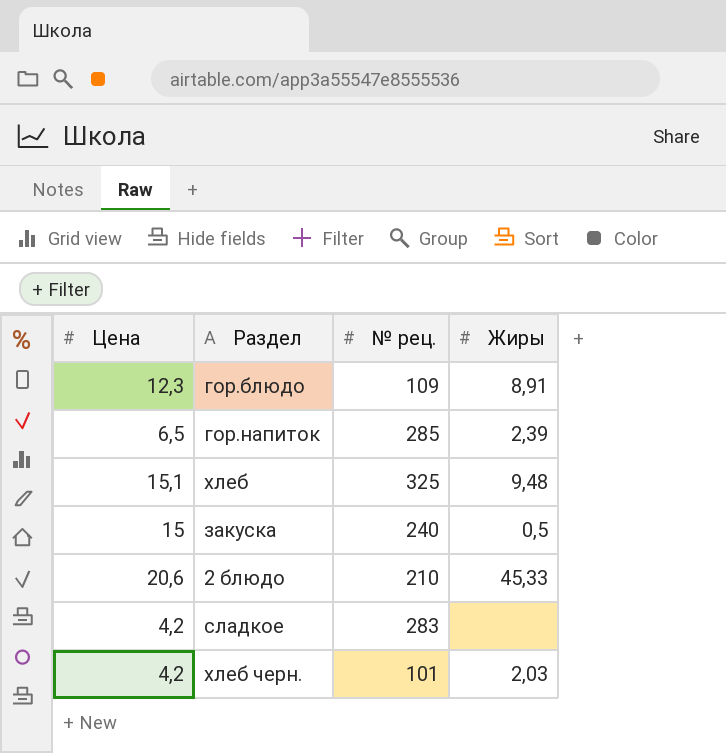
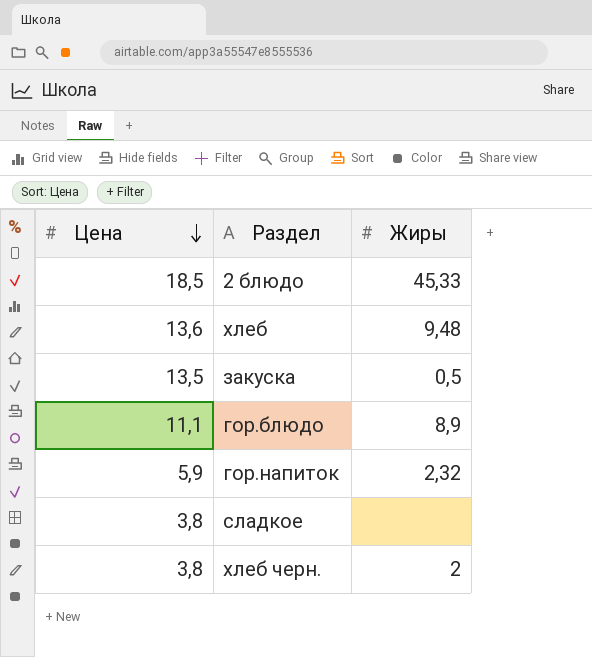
row order: none -> Цена descending
column № рец. | position: 3 -> none
2 блюдо | Цена: 20,6 -> 18,5
хлеб | Цена: 15,1 -> 13,6
закуска | Цена: 15 -> 13,5
гор.блюдо | Цена: 12,3 -> 11,1
гор.блюдо | Жиры: 8,91 -> 8,9
гор.напиток | Цена: 6,5 -> 5,9
гор.напиток | Жиры: 2,39 -> 2,32
сладкое | Цена: 4,2 -> 3,8
хлеб черн. | Цена: 4,2 -> 3,8
хлеб черн. | Жиры: 2,03 -> 2

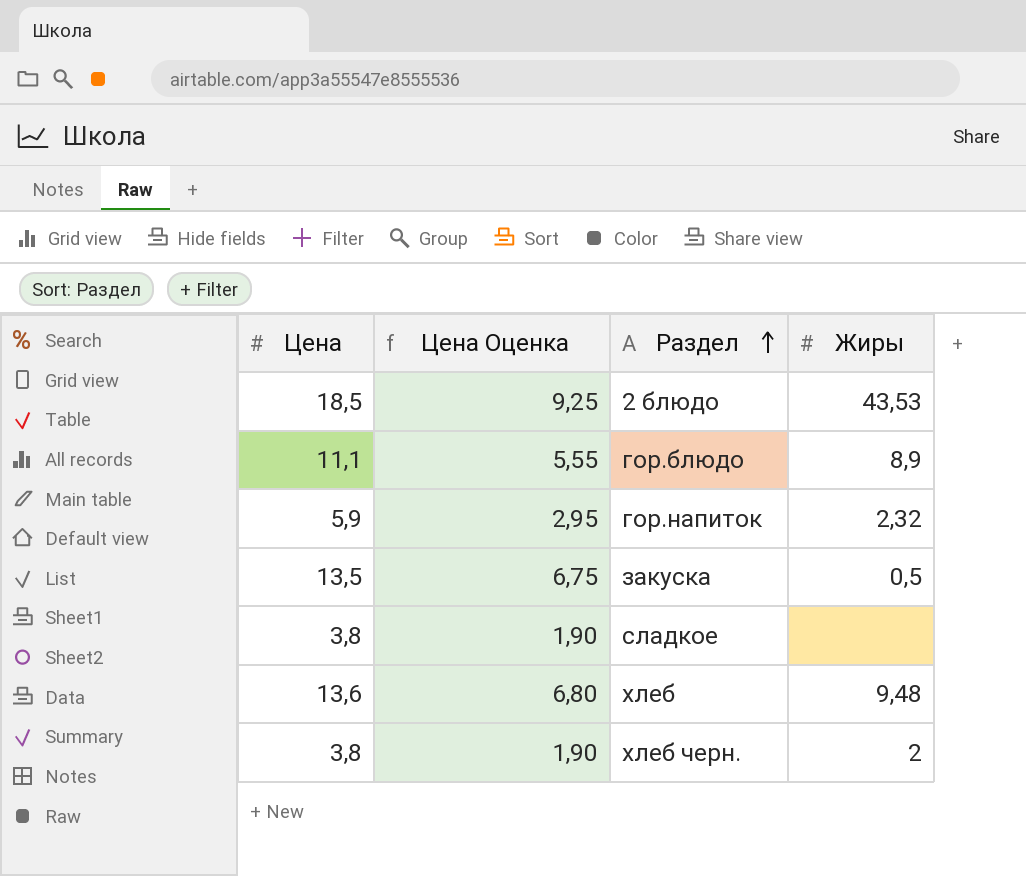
row order: Цена descending -> Раздел ascending
column Цена Оценка | formula: none -> [Цена] * 0,5
2 блюдо | Жиры: 45,33 -> 43,53

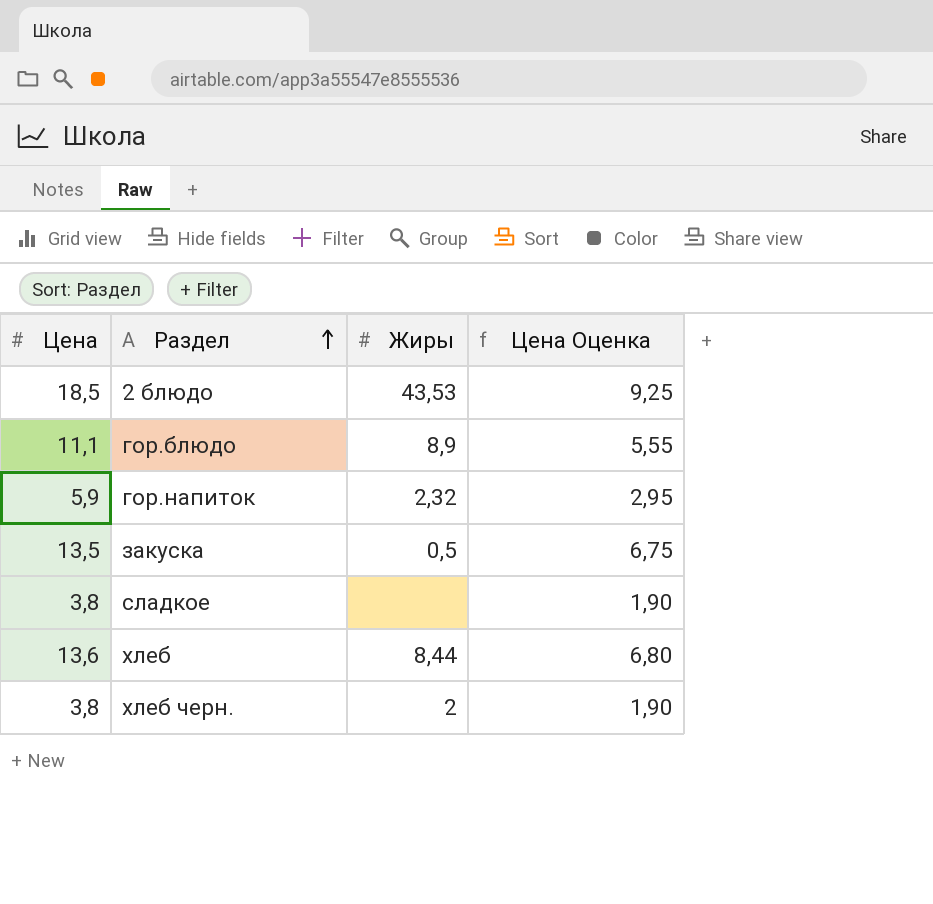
column Цена Оценка | position: 2 -> 4
хлеб | Жиры: 9,48 -> 8,44

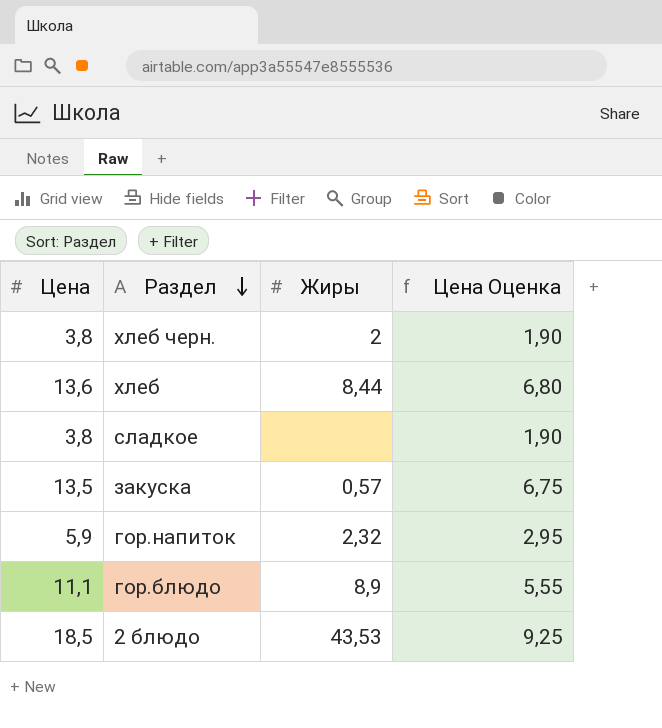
row order: Раздел ascending -> Раздел descending
закуска | Жиры: 0,5 -> 0,57

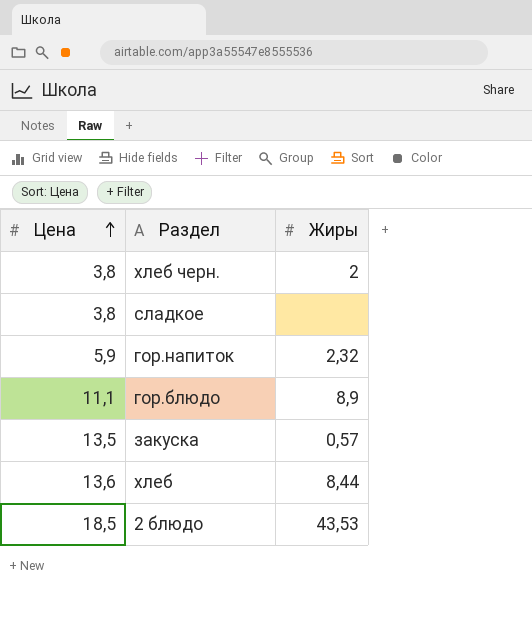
row order: Раздел descending -> Цена ascending
column Цена Оценка | formula: [Цена] * 0,5 -> none

